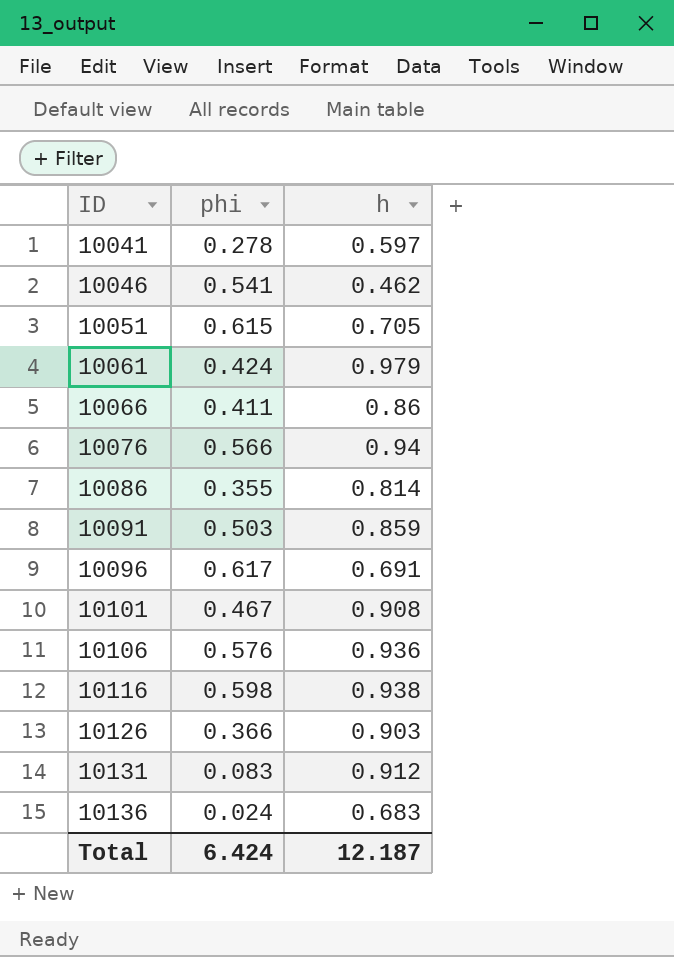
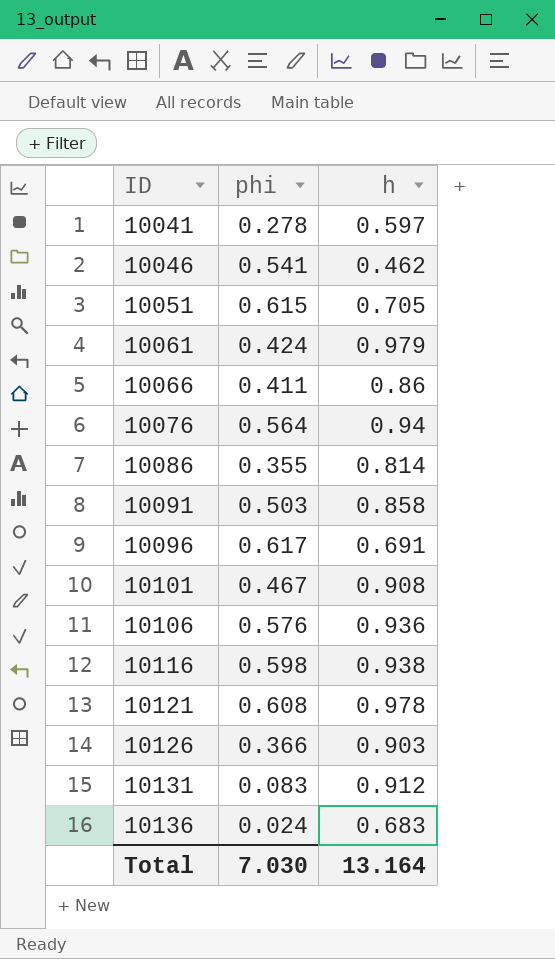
10076 | phi: 0.566 -> 0.564
10091 | h: 0.859 -> 0.858
row 10121: none -> 0.608 | 0.978
Total | phi: 6.424 -> 7.030
Total | h: 12.187 -> 13.164

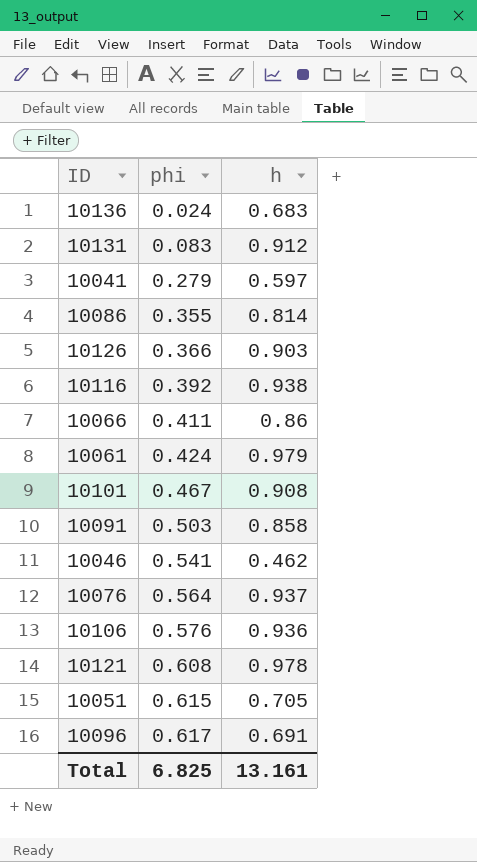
row order: ID ascending -> phi ascending
10041 | phi: 0.278 -> 0.279
10116 | phi: 0.598 -> 0.392
10076 | h: 0.94 -> 0.937
Total | phi: 7.030 -> 6.825
Total | h: 13.164 -> 13.161

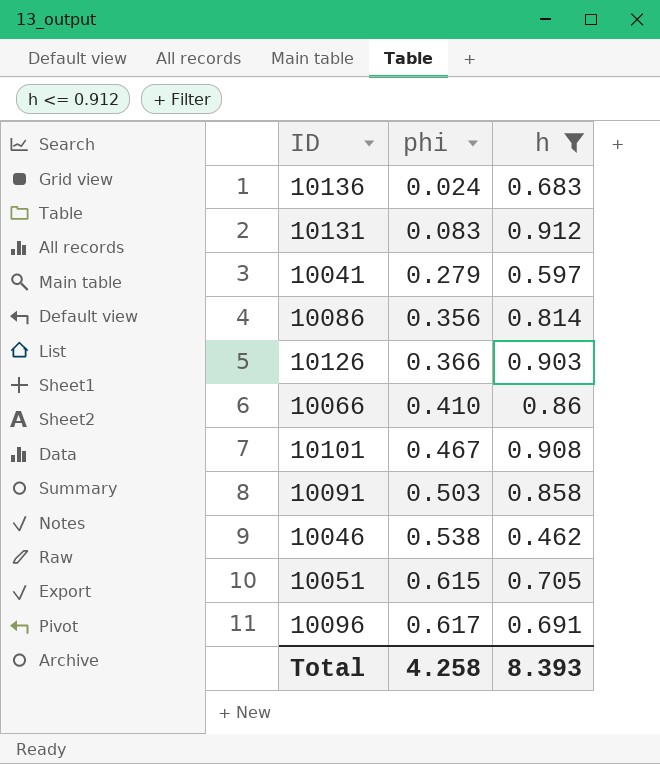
filter: none -> h <= 0.912
10086 | phi: 0.355 -> 0.356
10066 | phi: 0.411 -> 0.410
10046 | phi: 0.541 -> 0.538
Total | phi: 6.825 -> 4.258
Total | h: 13.161 -> 8.393

